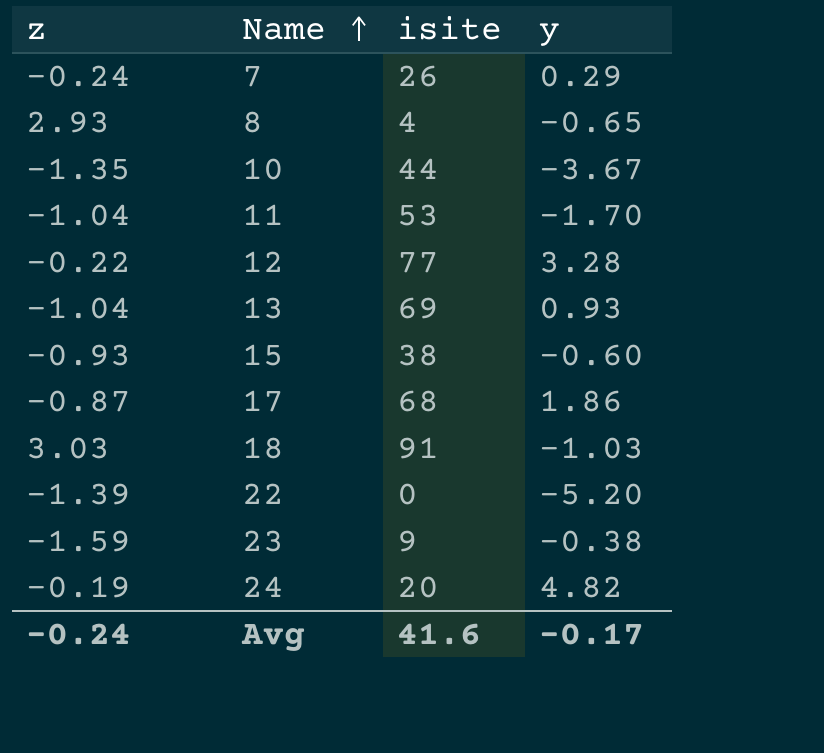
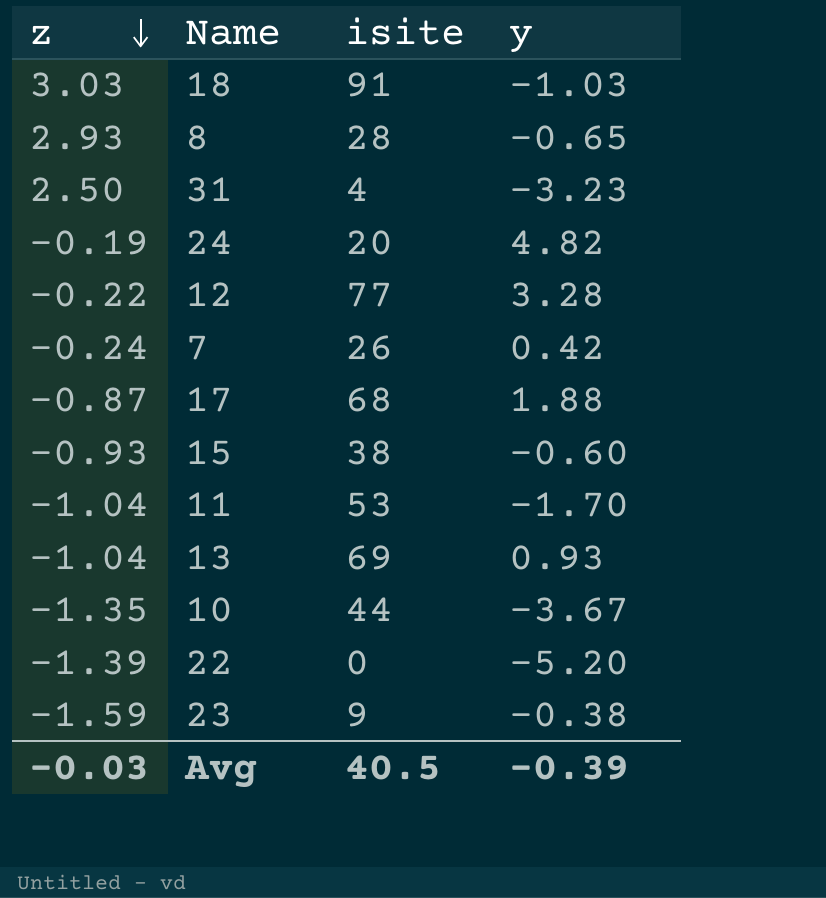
row order: Name ascending -> z descending
8 | isite: 4 -> 28
row 31: none -> 2.50 | 4 | -3.23
7 | y: 0.29 -> 0.42
17 | y: 1.86 -> 1.88
Avg | z: -0.24 -> -0.03
Avg | isite: 41.6 -> 40.5
Avg | y: -0.17 -> -0.39

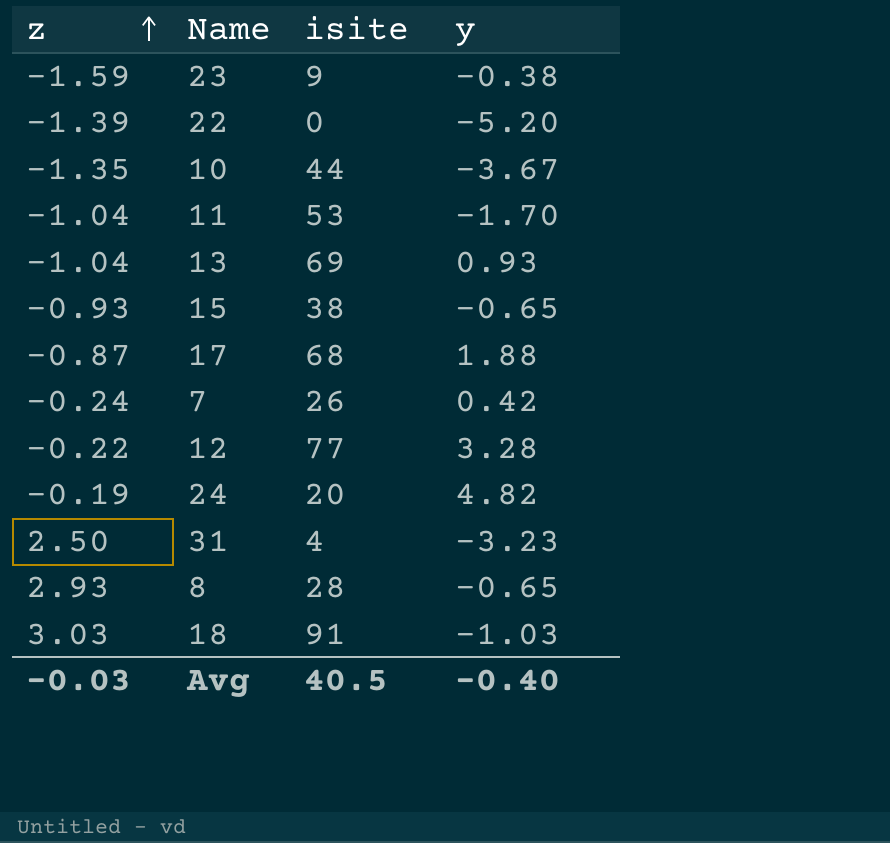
row order: z descending -> z ascending
15 | y: -0.60 -> -0.65
Avg | y: -0.39 -> -0.40

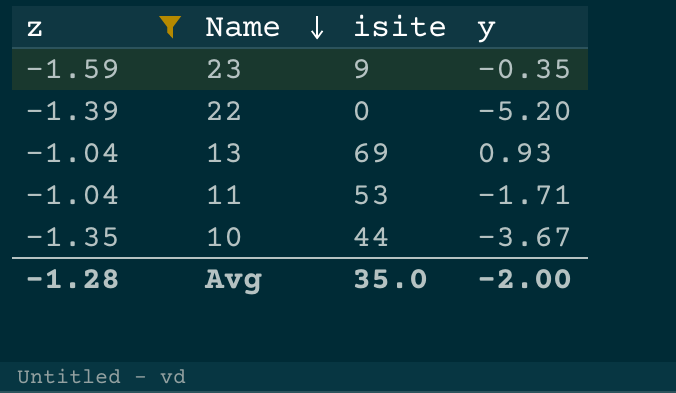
filter: none -> z <= -1.04
row order: z ascending -> Name descending
23 | y: -0.38 -> -0.35
11 | y: -1.70 -> -1.71
Avg | z: -0.03 -> -1.28
Avg | isite: 40.5 -> 35.0
Avg | y: -0.40 -> -2.00

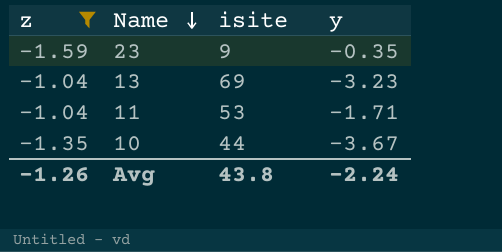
row 22: -1.39 | 0 | -5.20 -> none
13 | y: 0.93 -> -3.23
Avg | z: -1.28 -> -1.26
Avg | isite: 35.0 -> 43.8
Avg | y: -2.00 -> -2.24

